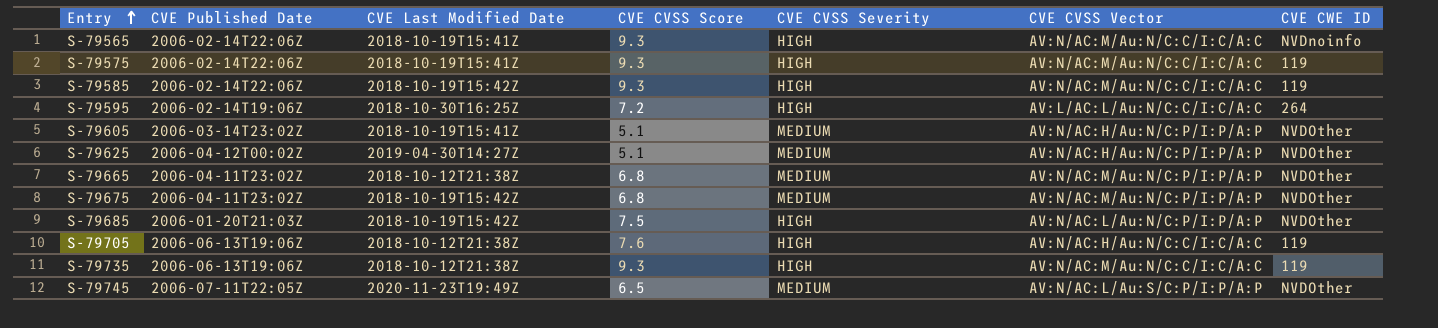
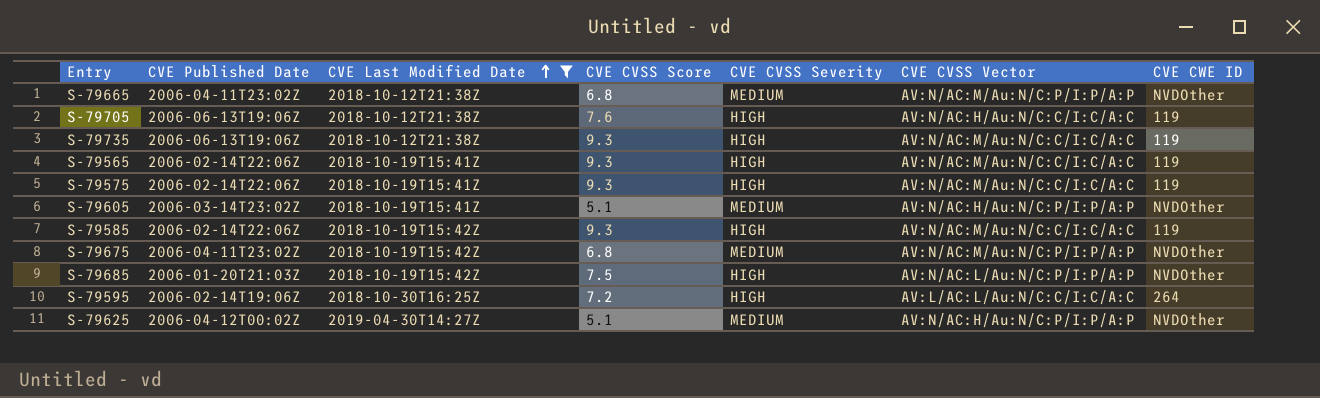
filter: none -> CVE Last Modified Date != 2020-11-23T19:49Z
row order: Entry ascending -> CVE Last Modified Date ascending
S-79565 | CVE CWE ID: NVDnoinfo -> 119

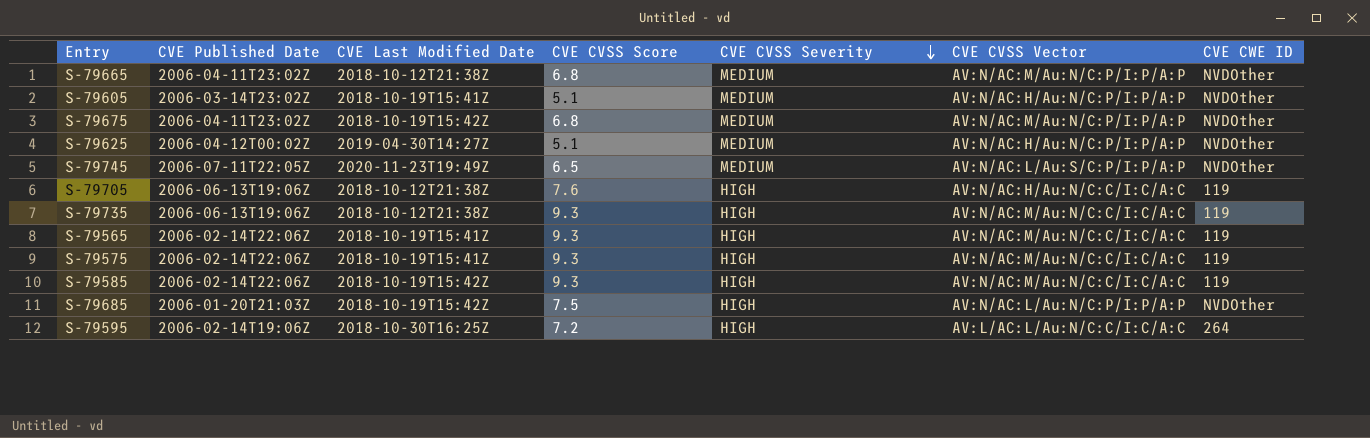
filter: CVE Last Modified Date != 2020-11-23T19:49Z -> none
row order: CVE Last Modified Date ascending -> CVE CVSS Severity descending

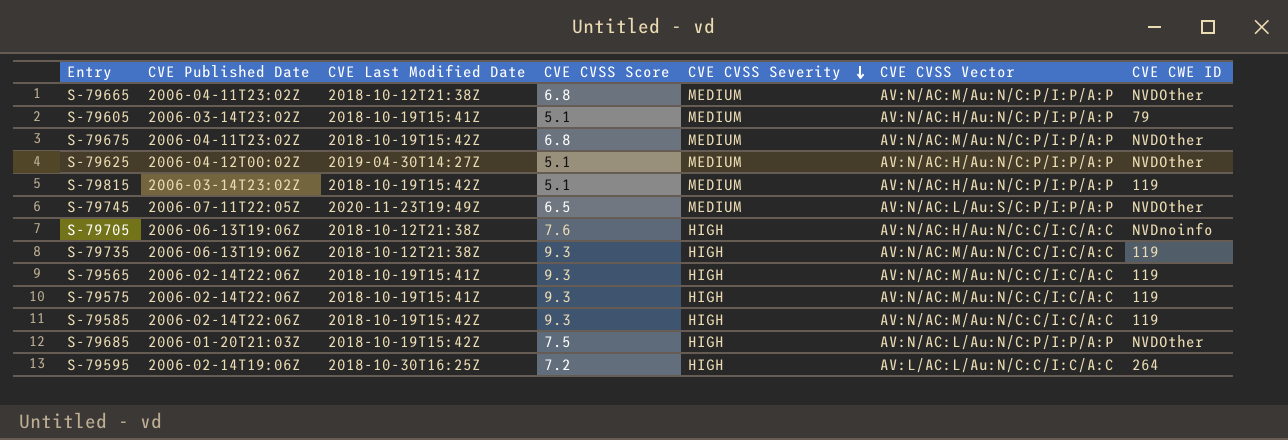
S-79605 | CVE CWE ID: NVDOther -> 79
row S-79815: none -> 2006-03-14T23:02Z | 2018-10-19T15:42Z | 5.1 | MEDIUM | AV:N/AC:H/Au:N/C:P/I:P/A:P | 119
S-79705 | CVE CWE ID: 119 -> NVDnoinfo

